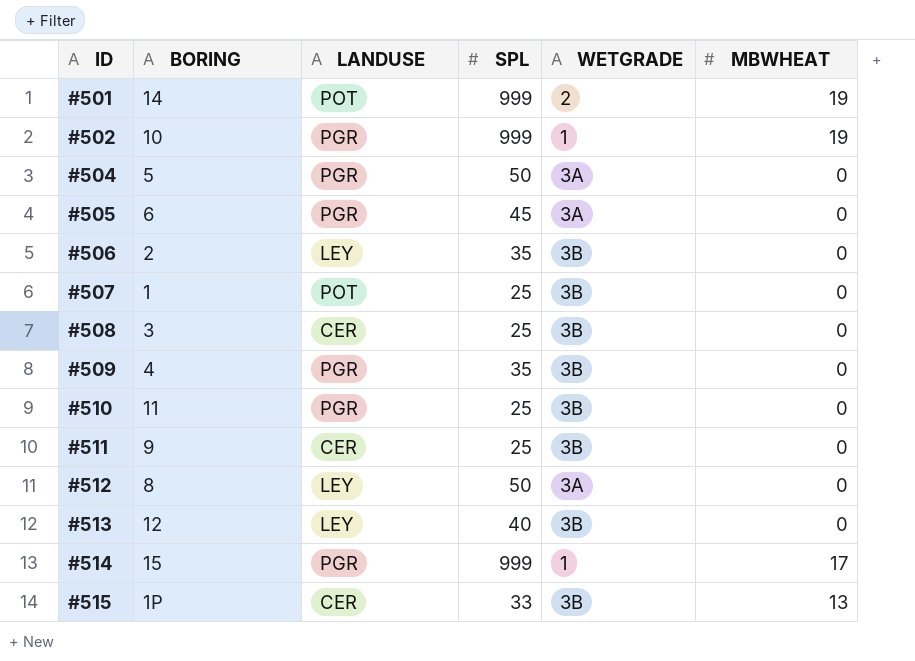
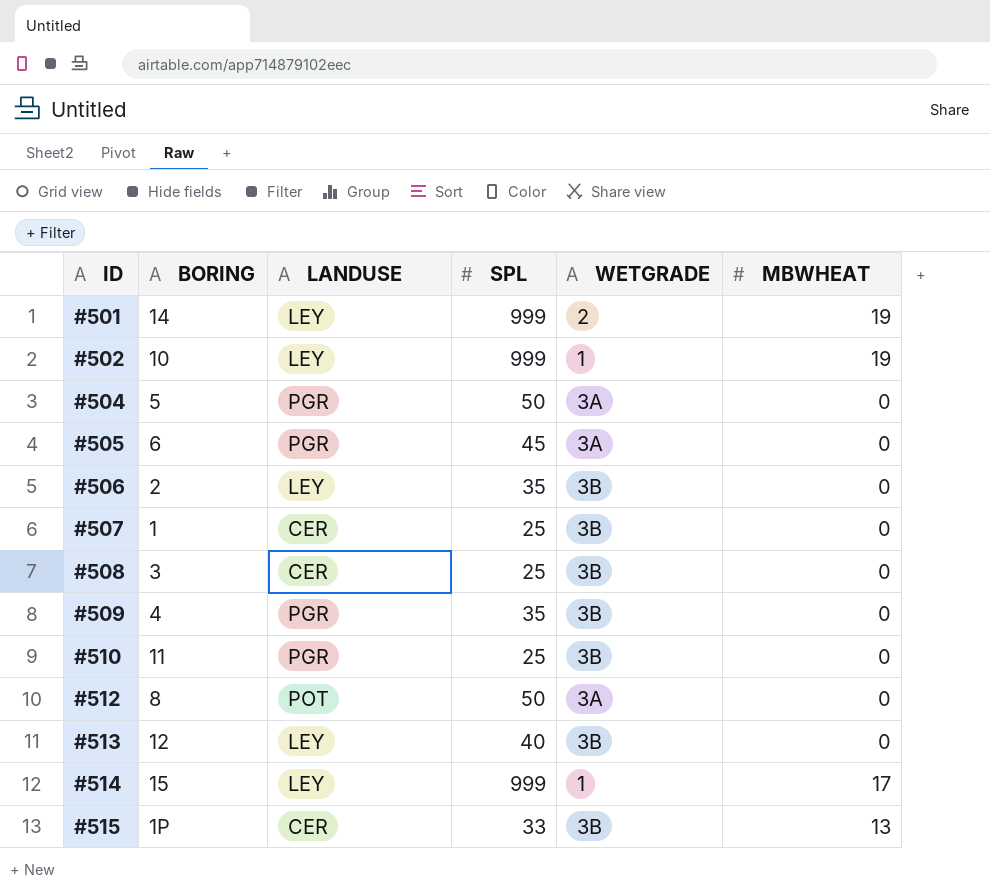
row #511: 9 | CER | 25 | 3B | 0 -> none
#501 | LANDUSE: POT -> LEY
#502 | LANDUSE: PGR -> LEY
#507 | LANDUSE: POT -> CER
#512 | LANDUSE: LEY -> POT
#514 | LANDUSE: PGR -> LEY

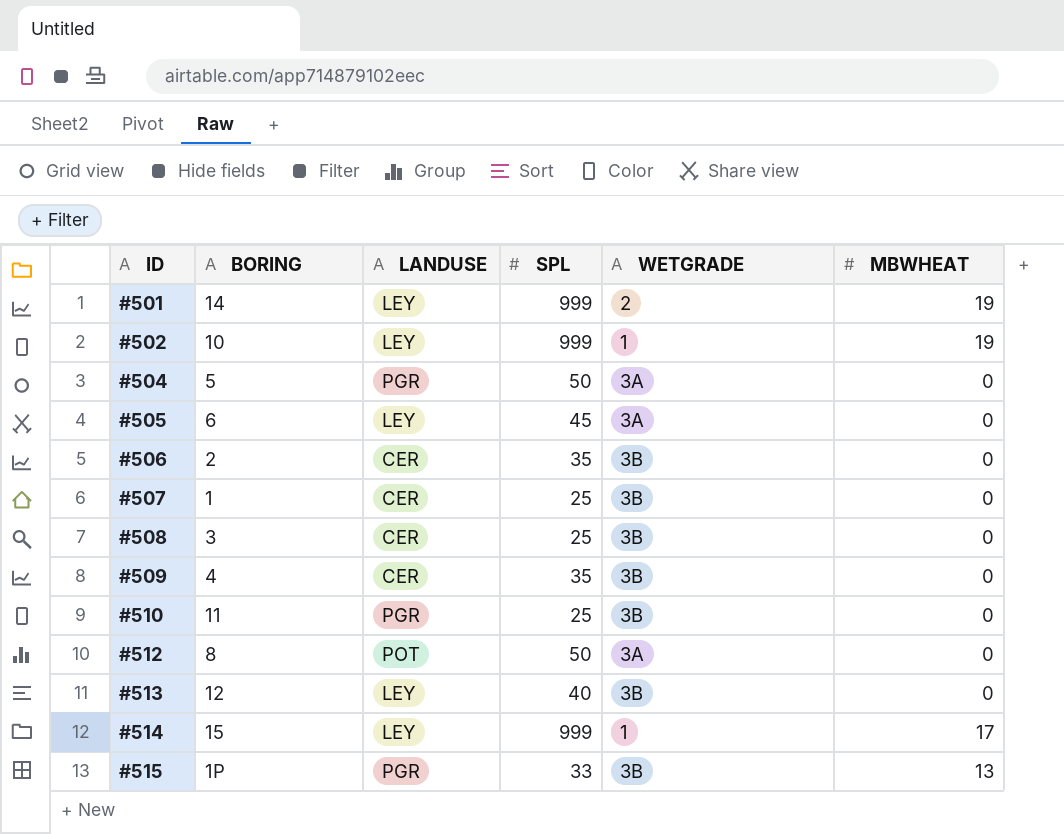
#505 | LANDUSE: PGR -> LEY
#506 | LANDUSE: LEY -> CER
#509 | LANDUSE: PGR -> CER
#515 | LANDUSE: CER -> PGR

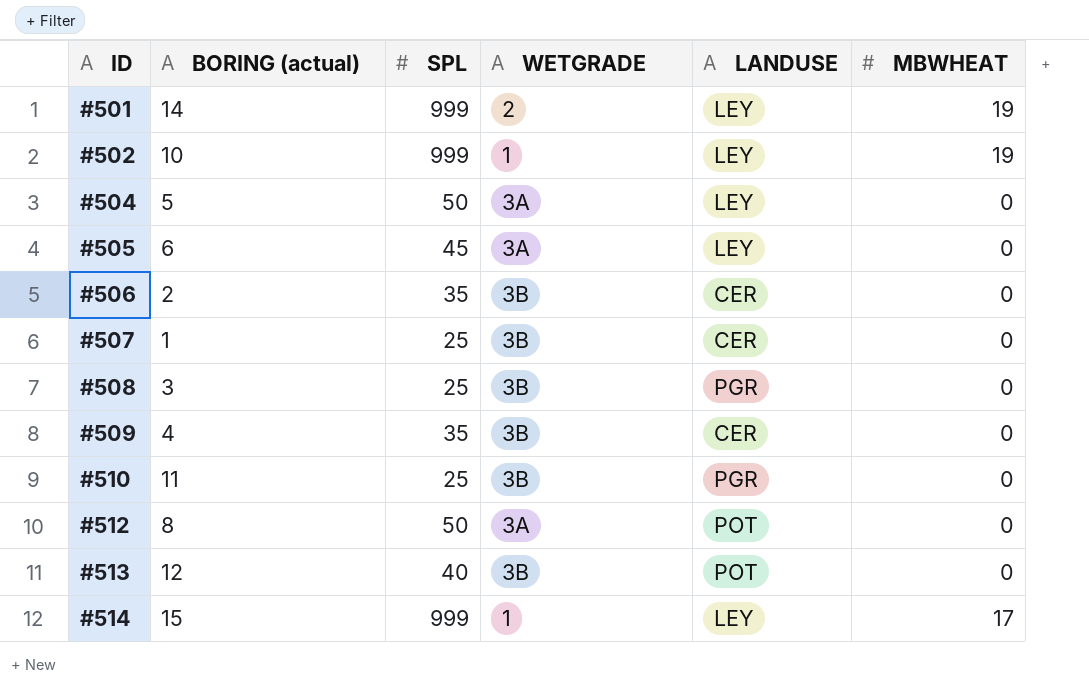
column name: BORING -> BORING (actual)
column LANDUSE | position: 3 -> 5
row #515: 1P | PGR | 33 | 3B | 13 -> none
#504 | LANDUSE: PGR -> LEY
#508 | LANDUSE: CER -> PGR
#513 | LANDUSE: LEY -> POT

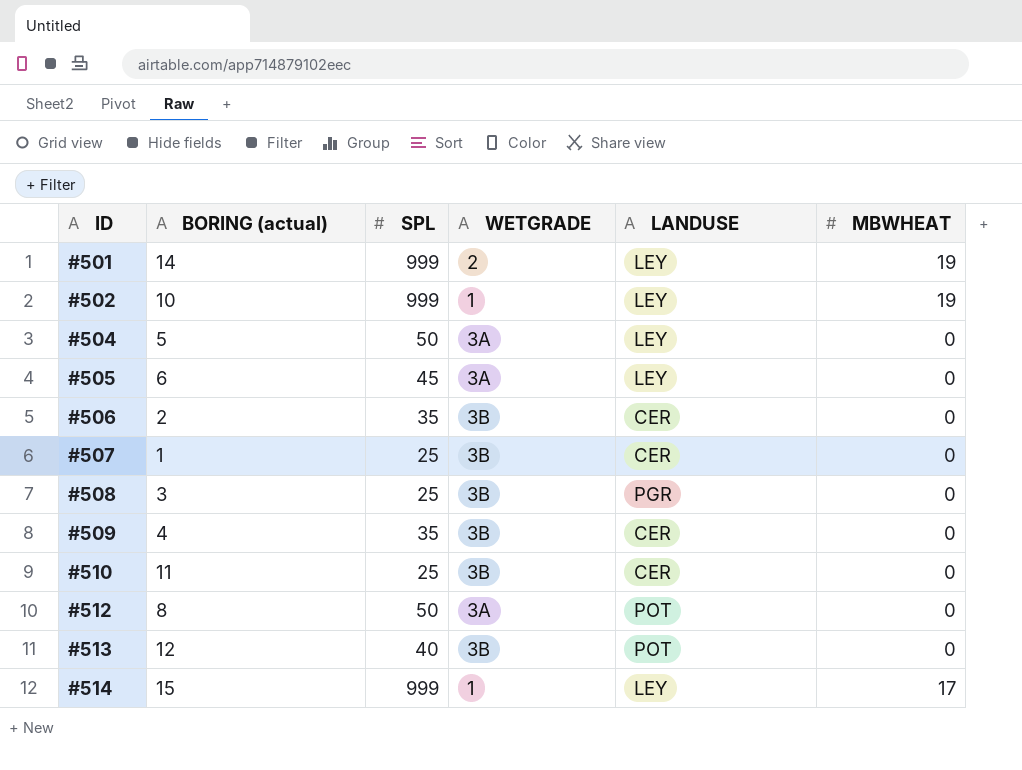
#510 | LANDUSE: PGR -> CER

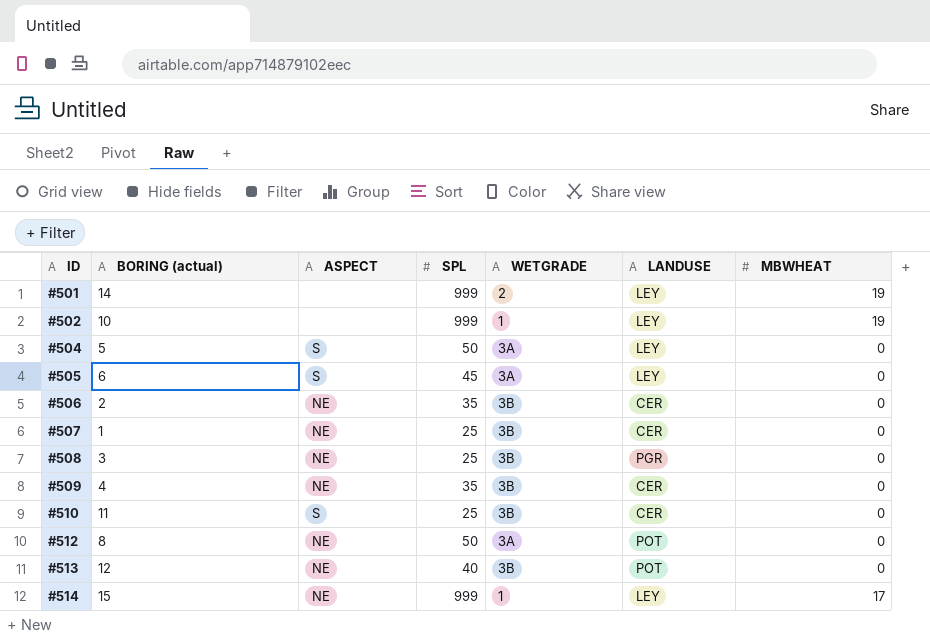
column ASPECT | position: none -> 3

